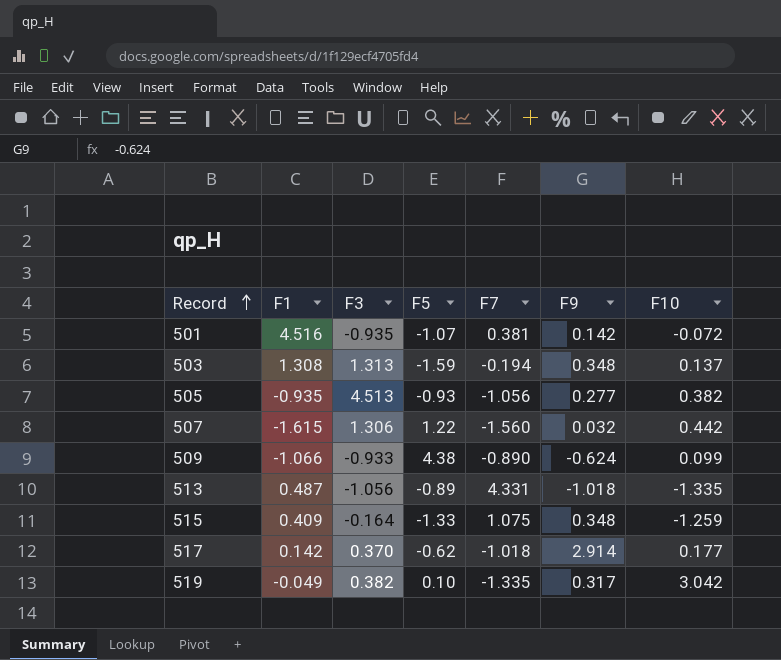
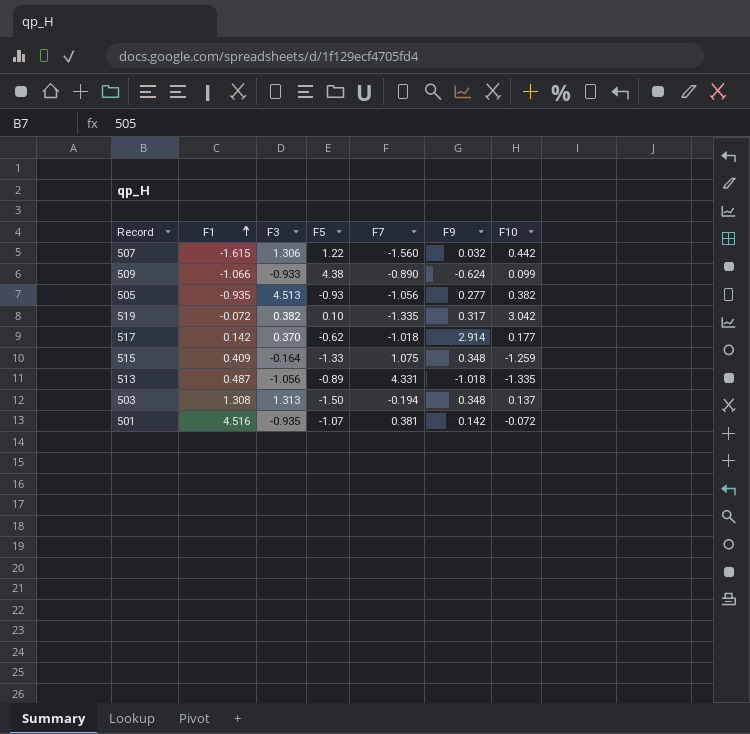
row order: Record ascending -> F1 ascending
519 | F1: -0.049 -> -0.072
503 | F5: -1.59 -> -1.50

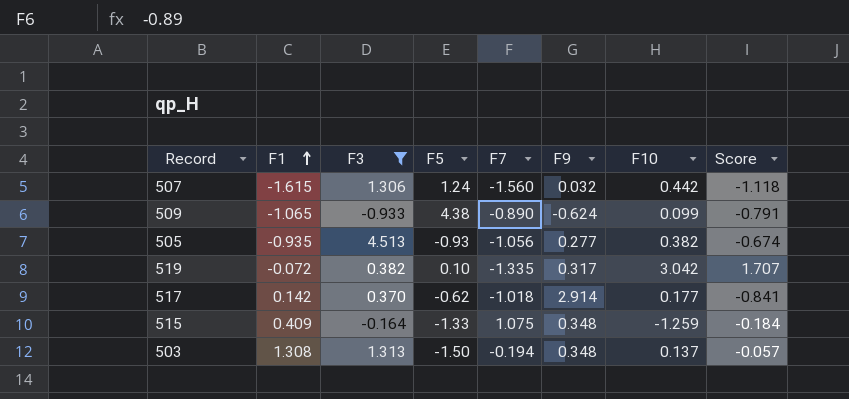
filter: none -> F3 >= -0.933
column Score | formula: none -> [F7] + [F10]
507 | F5: 1.22 -> 1.24
509 | F1: -1.066 -> -1.065

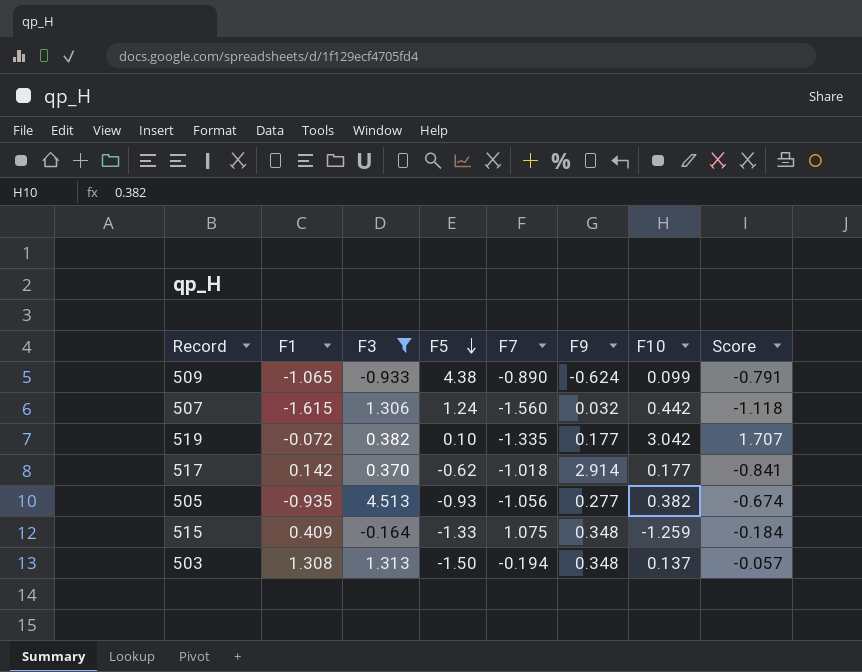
row order: F1 ascending -> F5 descending
519 | F9: 0.317 -> 0.177

